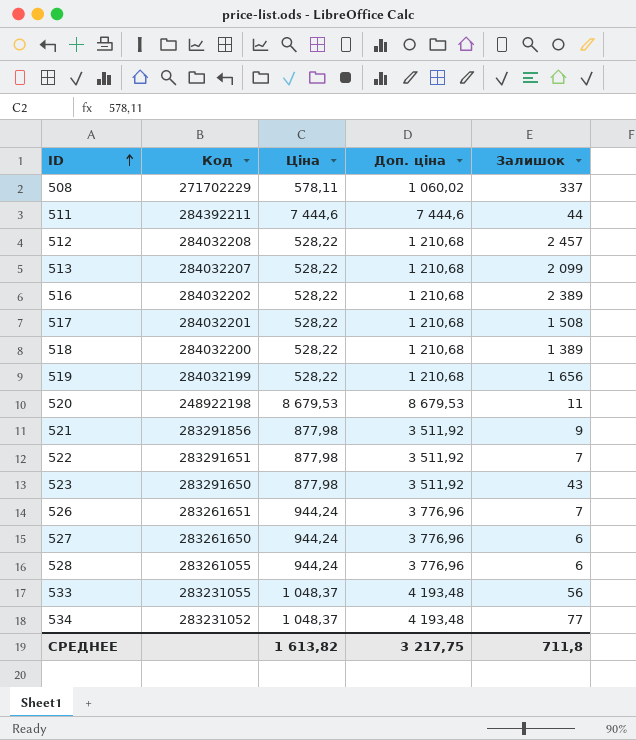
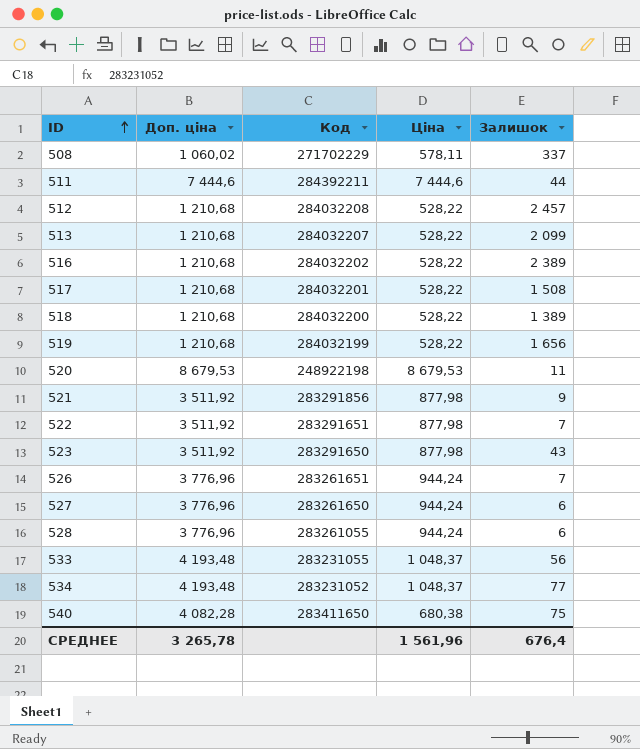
column Доп. ціна | position: 4 -> 2
row 540: none -> 4 082,28 | 283411650 | 680,38 | 75
СРЕДНЕЕ | Доп. ціна: 3 217,75 -> 3 265,78
СРЕДНЕЕ | Ціна: 1 613,82 -> 1 561,96
СРЕДНЕЕ | Залишок: 711,8 -> 676,4

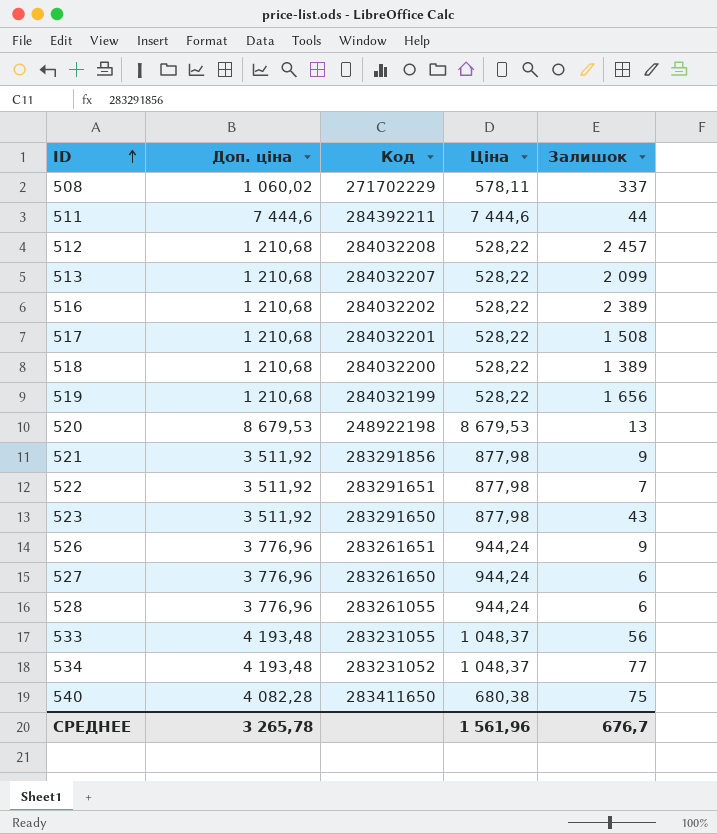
520 | Залишок: 11 -> 13
526 | Залишок: 7 -> 9
СРЕДНЕЕ | Залишок: 676,4 -> 676,7

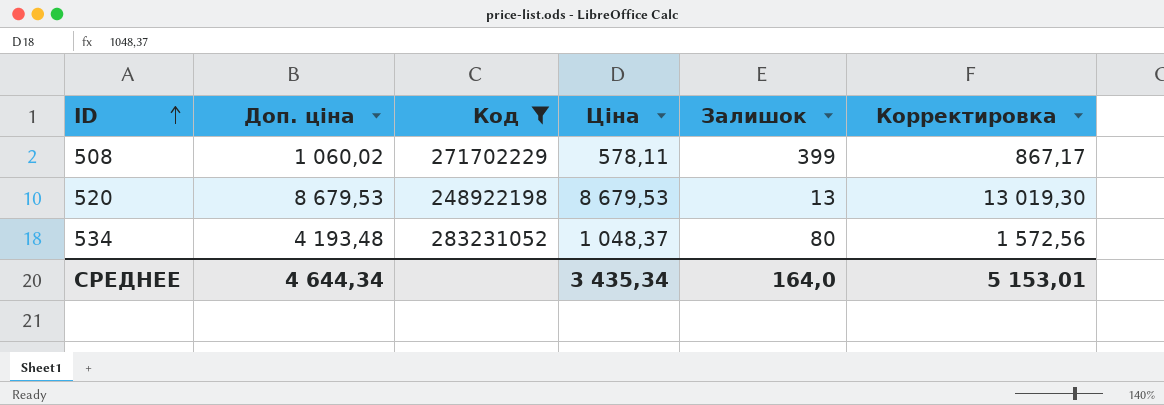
filter: none -> Код <= 283231052
column Корректировка | formula: none -> [Ціна] * 1,5
508 | Залишок: 337 -> 399
534 | Залишок: 77 -> 80
СРЕДНЕЕ | Доп. ціна: 3 265,78 -> 4 644,34
СРЕДНЕЕ | Ціна: 1 561,96 -> 3 435,34
СРЕДНЕЕ | Залишок: 676,7 -> 164,0

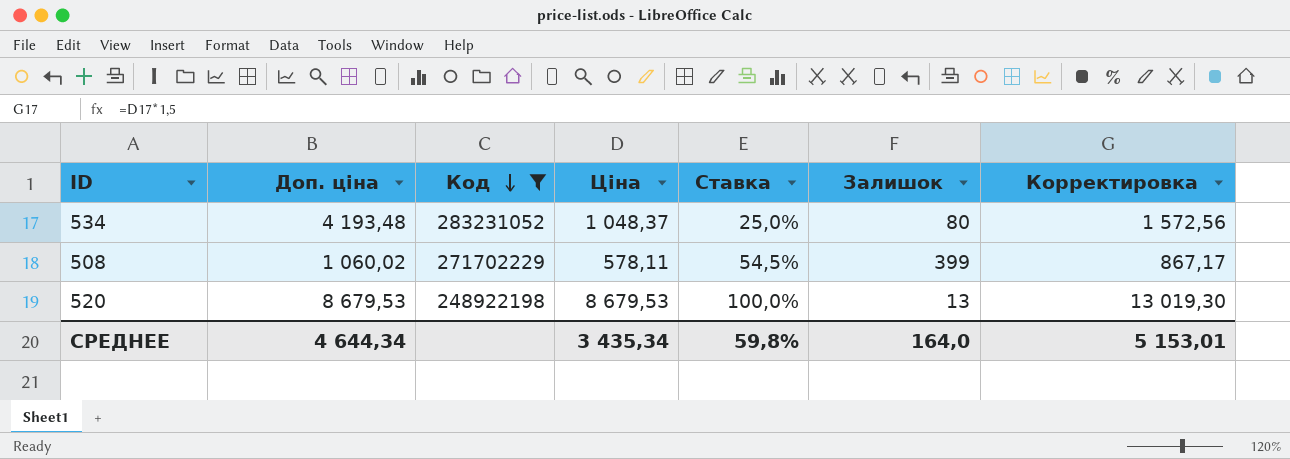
row order: ID ascending -> Код descending
column Ставка | formula: none -> [Ціна] / [Доп. ціна]

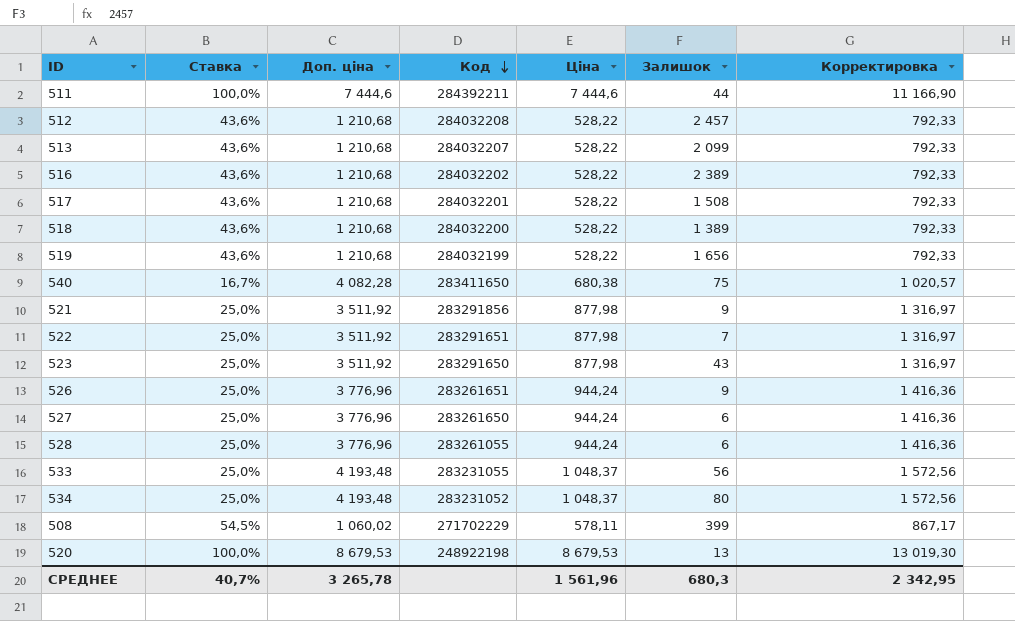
filter: Код <= 283231052 -> none
column Ставка | position: 5 -> 2
СРЕДНЕЕ | Ставка: 59,8% -> 40,7%
СРЕДНЕЕ | Доп. ціна: 4 644,34 -> 3 265,78
СРЕДНЕЕ | Ціна: 3 435,34 -> 1 561,96
СРЕДНЕЕ | Залишок: 164,0 -> 680,3
СРЕДНЕЕ | Корректировка: 5 153,01 -> 2 342,95

